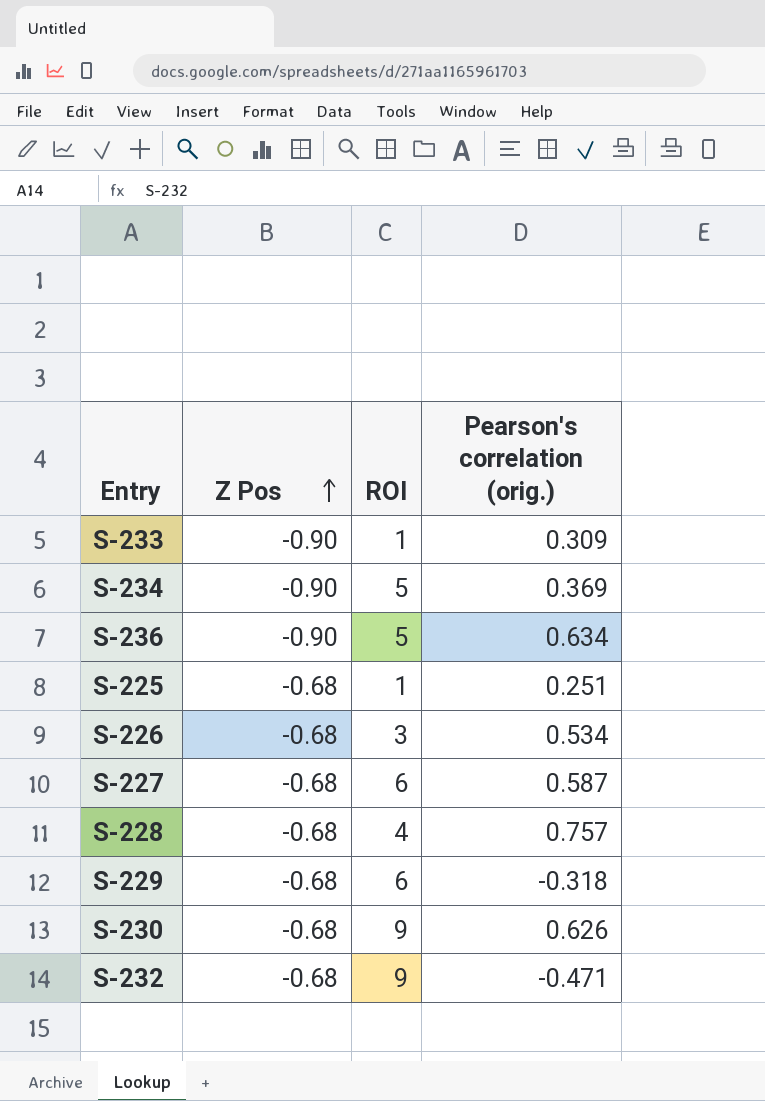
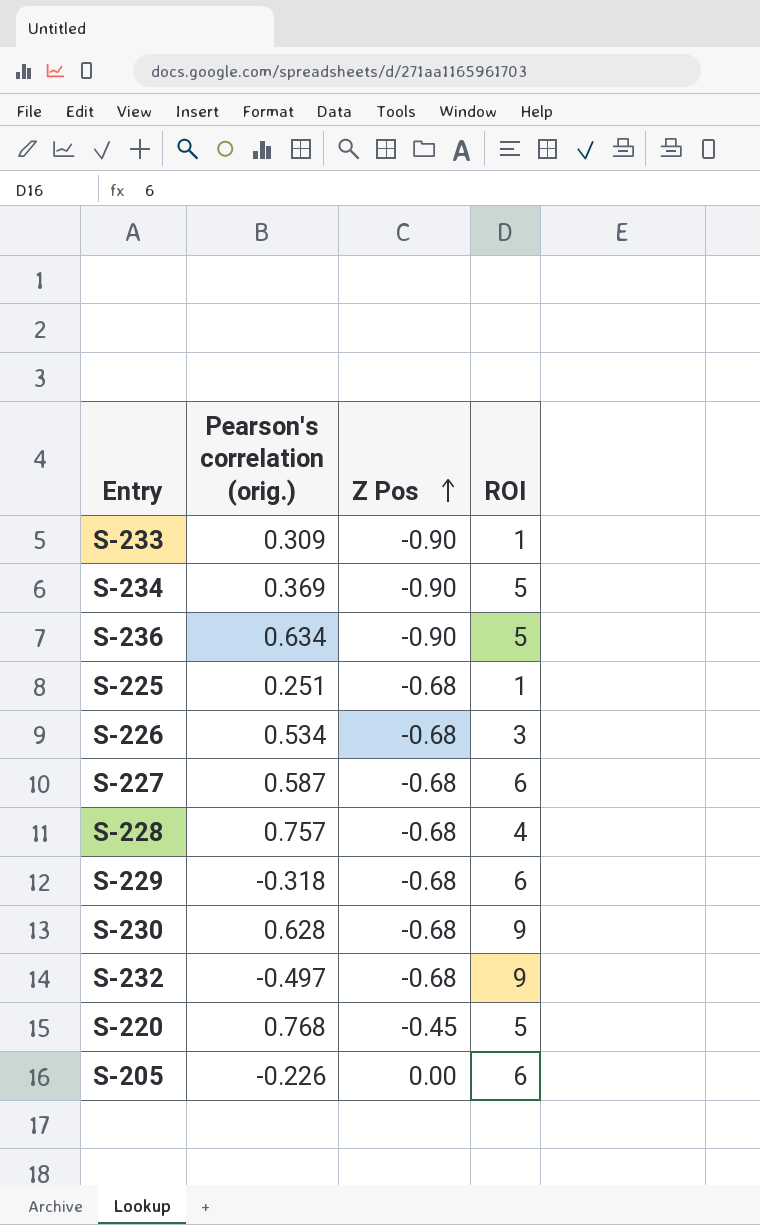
column Pearson's correlation (orig.) | position: 4 -> 2
S-230 | Pearson's correlation (orig.): 0.626 -> 0.628
S-232 | Pearson's correlation (orig.): -0.471 -> -0.497
row S-220: none -> 0.768 | -0.45 | 5
row S-205: none -> -0.226 | 0.00 | 6

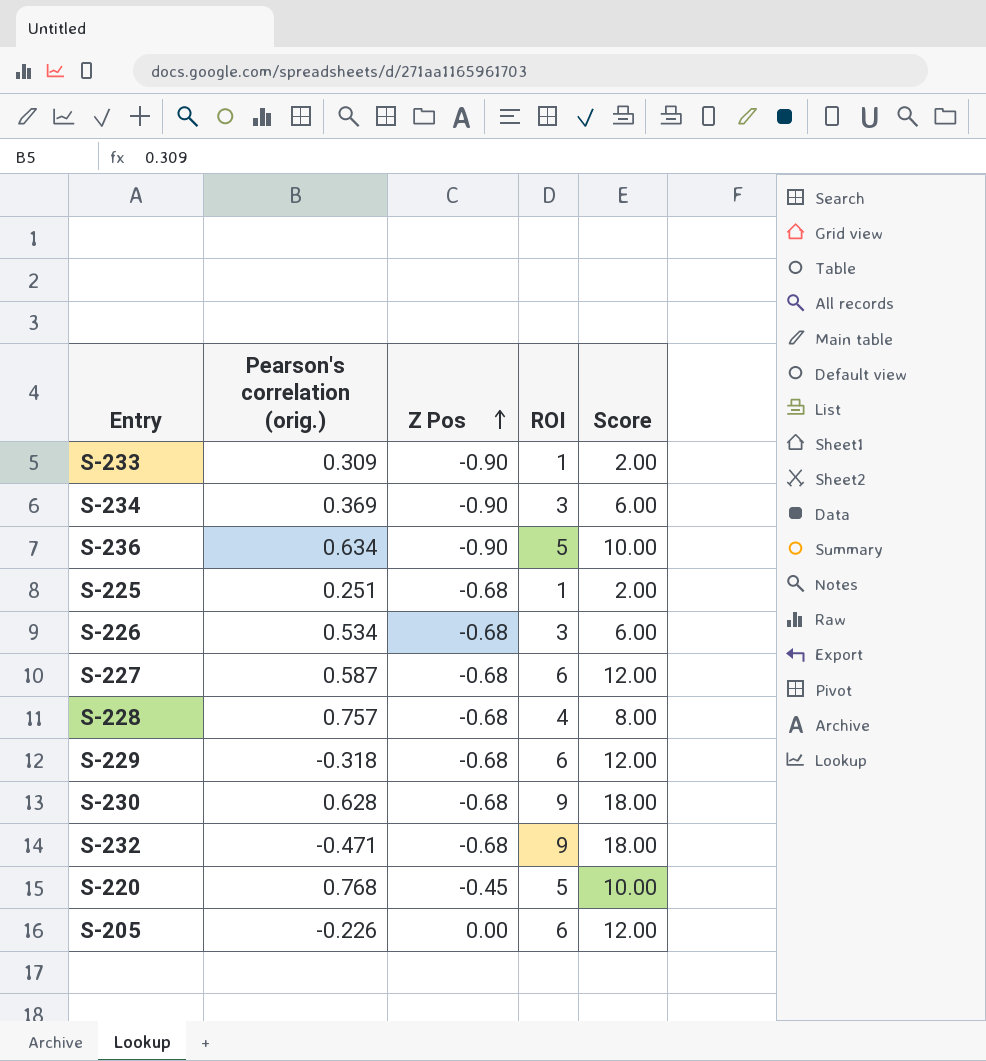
column Score | formula: none -> [ROI] * 2
S-234 | ROI: 5 -> 3
S-232 | Pearson's correlation (orig.): -0.497 -> -0.471

